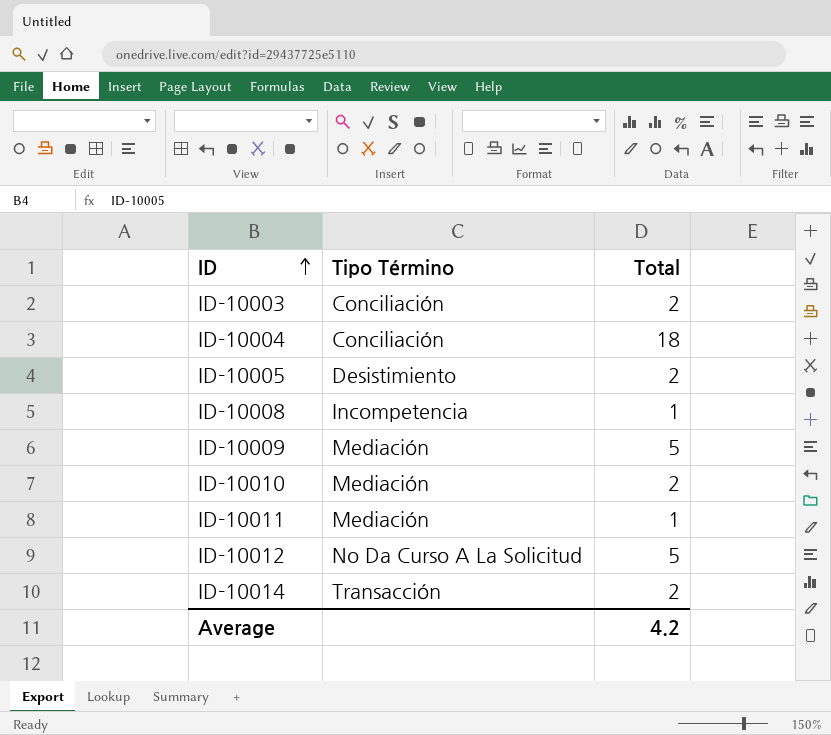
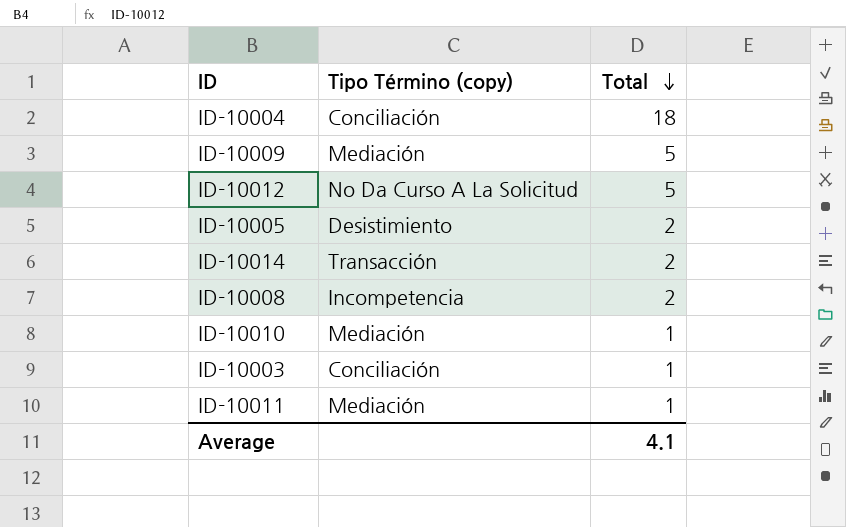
row order: ID ascending -> Total descending
column name: Tipo Término -> Tipo Término (copy)
ID-10008 | Total: 1 -> 2
ID-10010 | Total: 2 -> 1
ID-10003 | Total: 2 -> 1
Average | Total: 4.2 -> 4.1

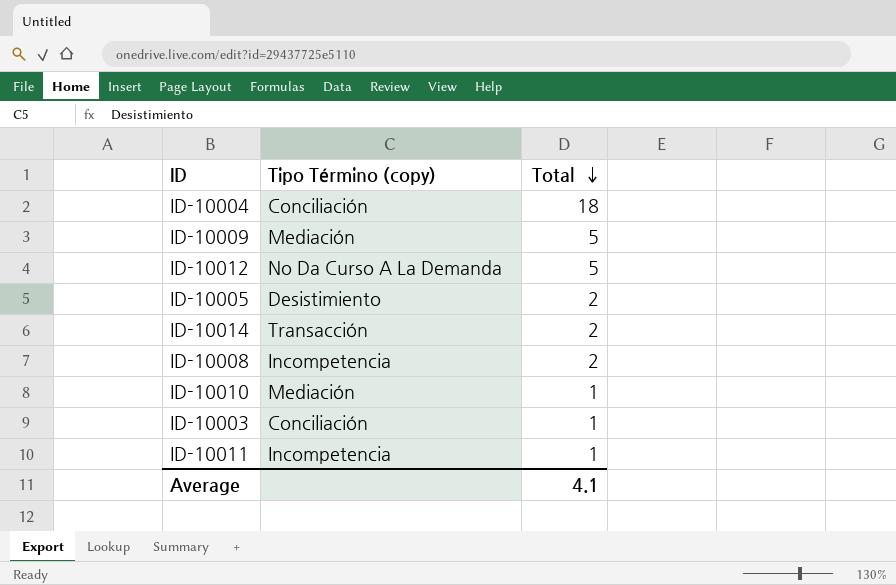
ID-10012 | Tipo Término (copy): No Da Curso A La Solicitud -> No Da Curso A La Demanda
ID-10011 | Tipo Término (copy): Mediación -> Incompetencia

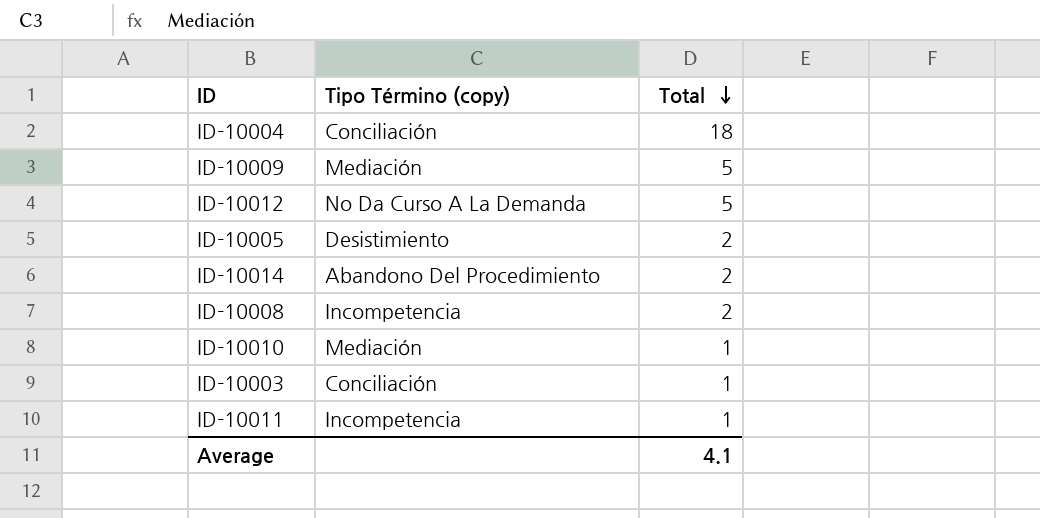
ID-10014 | Tipo Término (copy): Transacción -> Abandono Del Procedimiento

